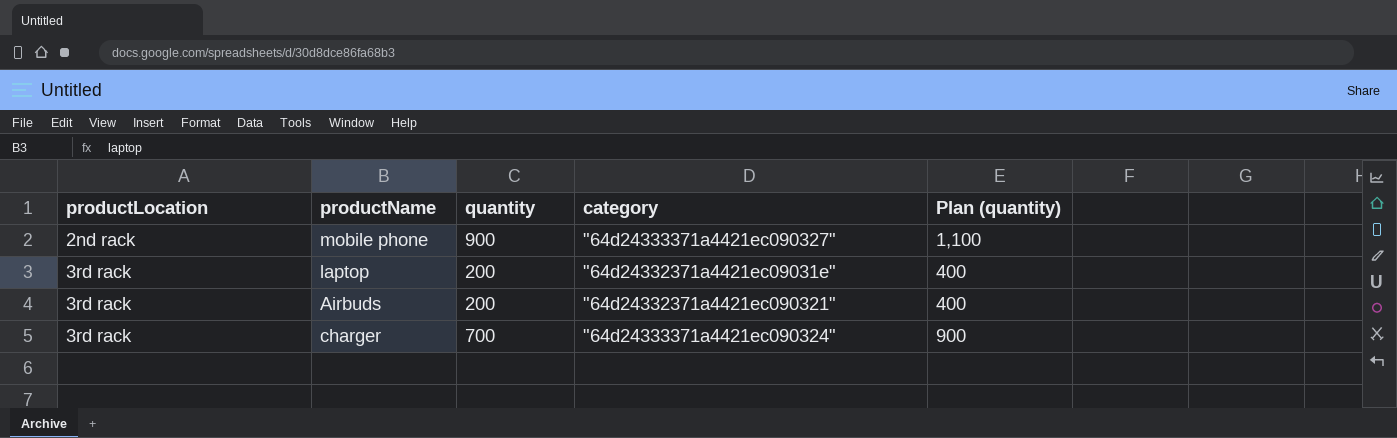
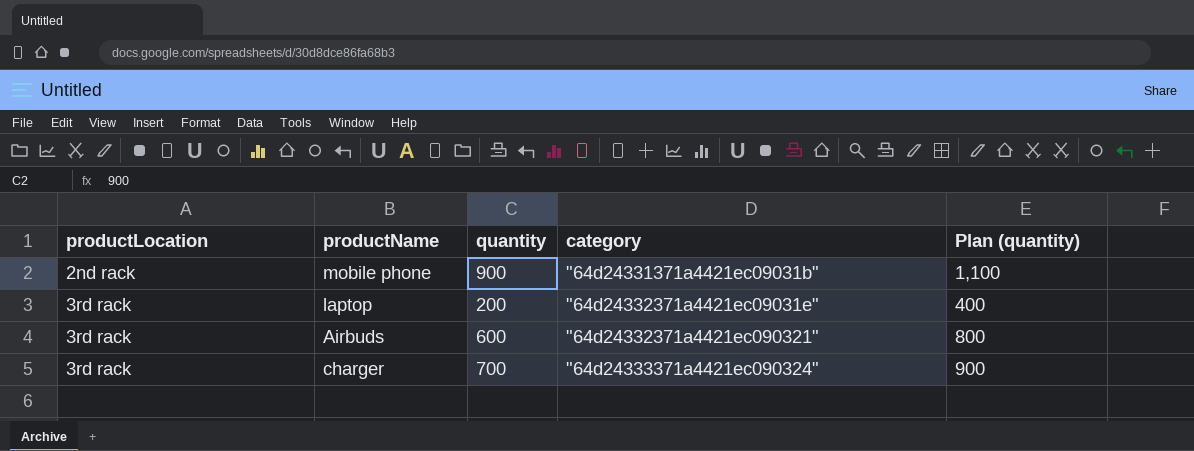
mobile phone | category: "64d24333371a4421ec090327" -> "64d24331371a4421ec09031b"
Airbuds | quantity: 200 -> 600
Airbuds | Plan (quantity): 400 -> 800

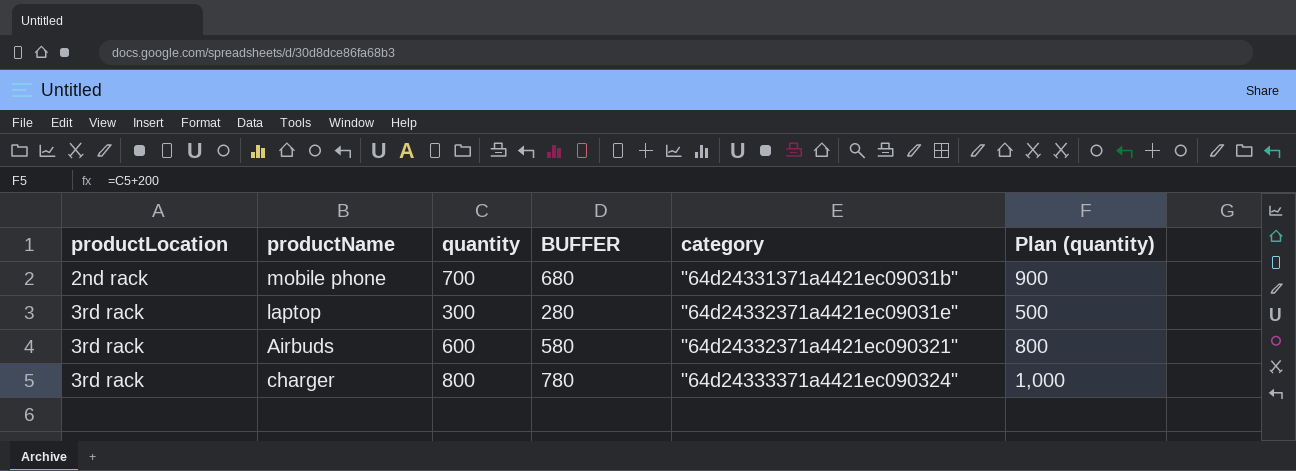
column BUFFER | formula: none -> [quantity] - 20
mobile phone | quantity: 900 -> 700
mobile phone | Plan (quantity): 1,100 -> 900
laptop | quantity: 200 -> 300
laptop | Plan (quantity): 400 -> 500
charger | quantity: 700 -> 800
charger | Plan (quantity): 900 -> 1,000

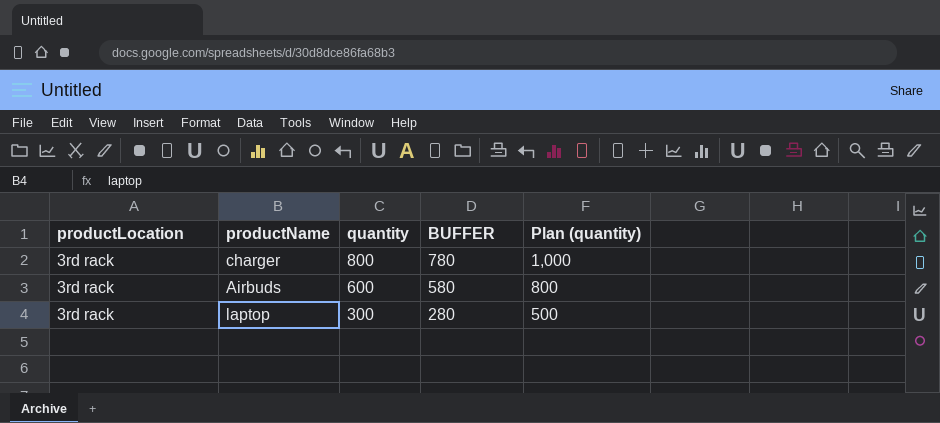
row order: productLocation ascending -> quantity descending
column category | position: 5 -> none
row mobile phone: 2nd rack | 700 | 680 | "64d24331371a4421ec09031b" | 900 -> none

